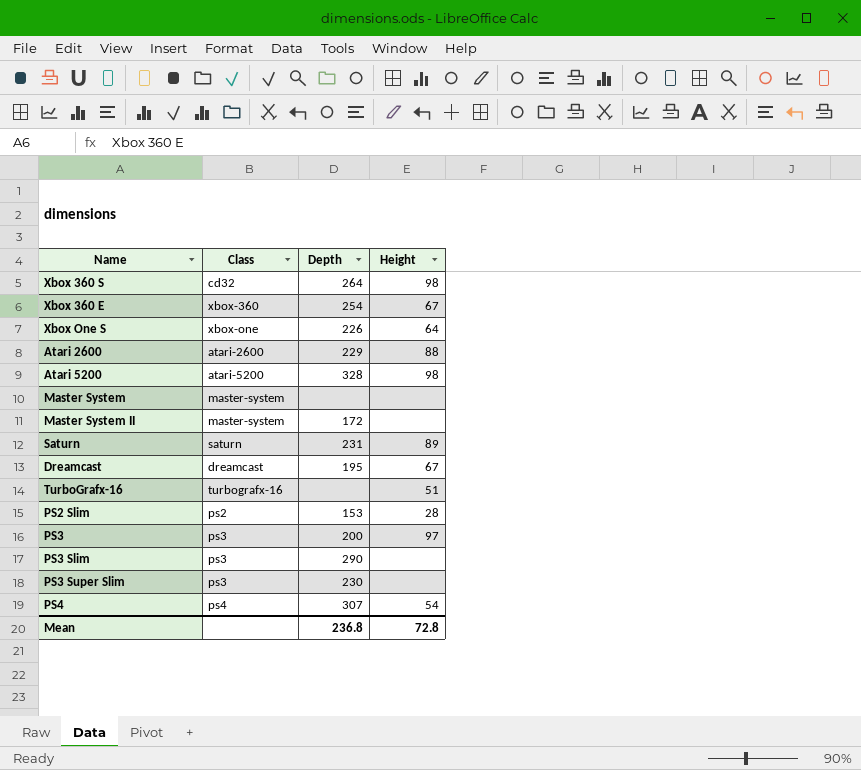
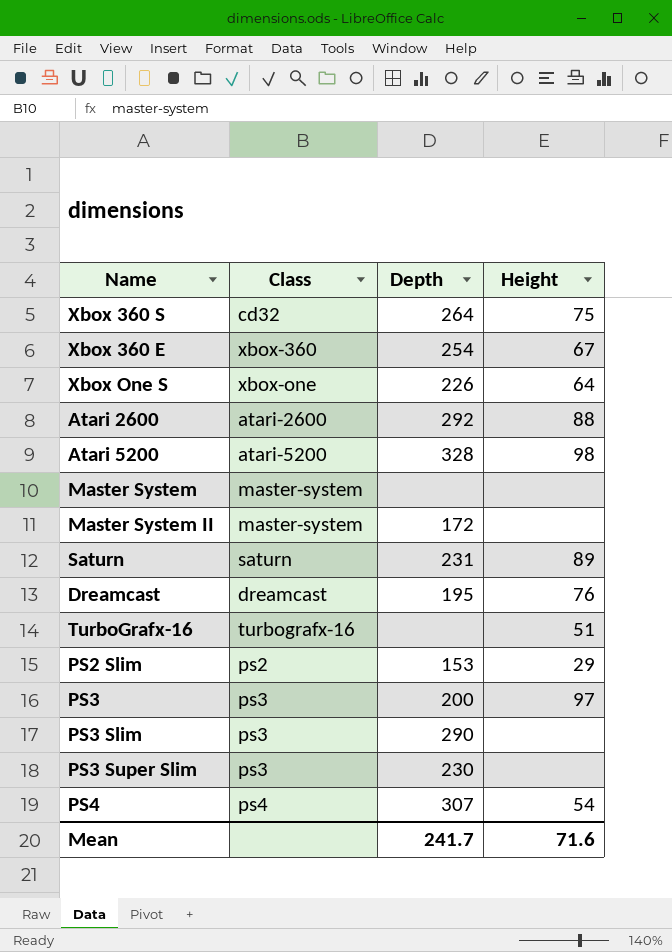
Xbox 360 S | Height: 98 -> 75
Atari 2600 | Depth: 229 -> 292
Dreamcast | Height: 67 -> 76
PS2 Slim | Height: 28 -> 29
Mean | Depth: 236.8 -> 241.7
Mean | Height: 72.8 -> 71.6

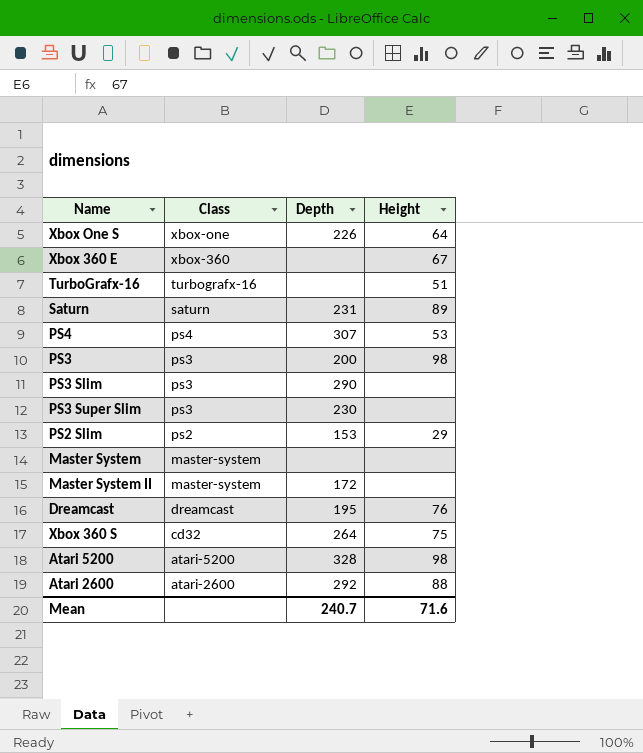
row order: none -> Class descending
Xbox 360 E | Depth: 254 -> none
PS4 | Height: 54 -> 53
PS3 | Height: 97 -> 98
Mean | Depth: 241.7 -> 240.7

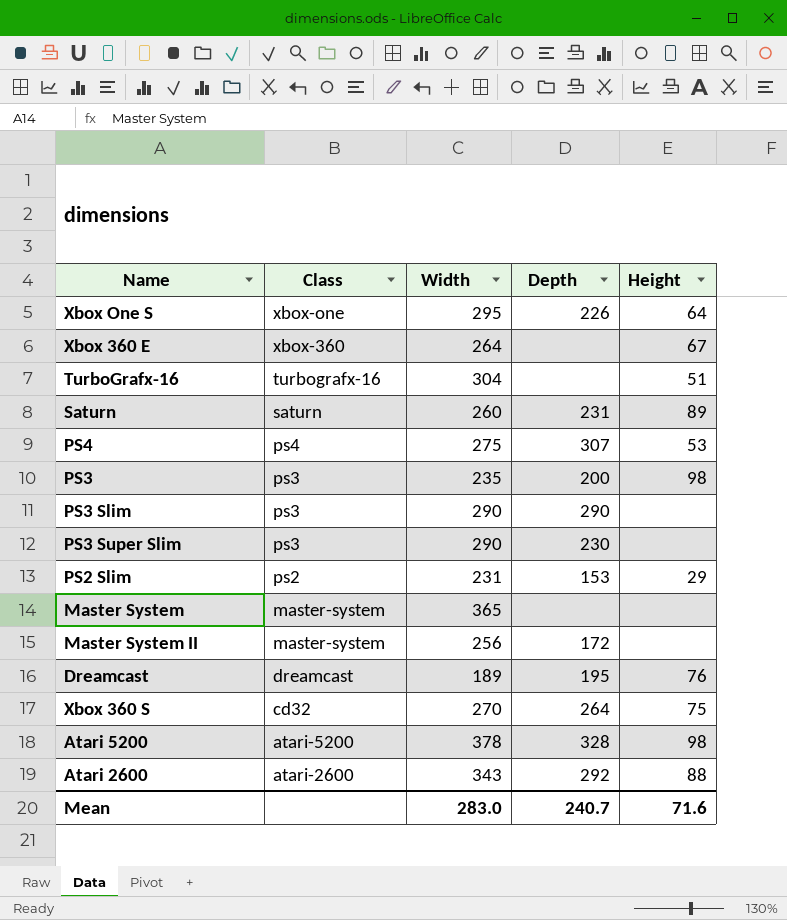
column Width | position: none -> 3

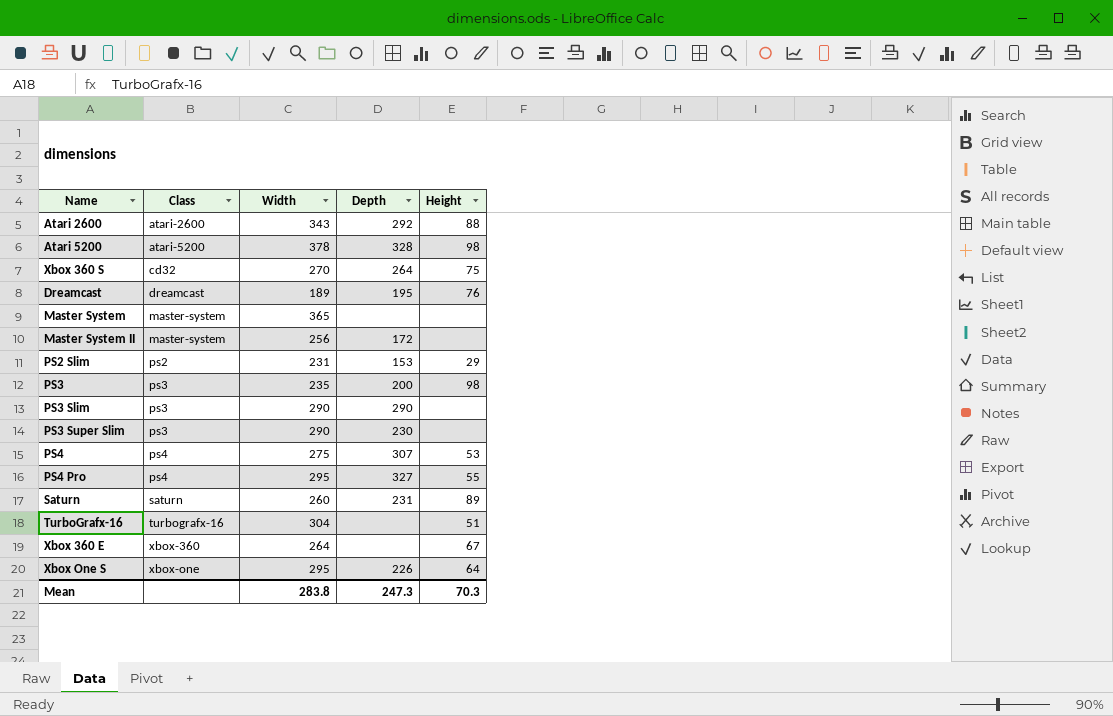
row order: Class descending -> Class ascending
row PS4 Pro: none -> ps4 | 295 | 327 | 55
Mean | Width: 283.0 -> 283.8
Mean | Depth: 240.7 -> 247.3
Mean | Height: 71.6 -> 70.3

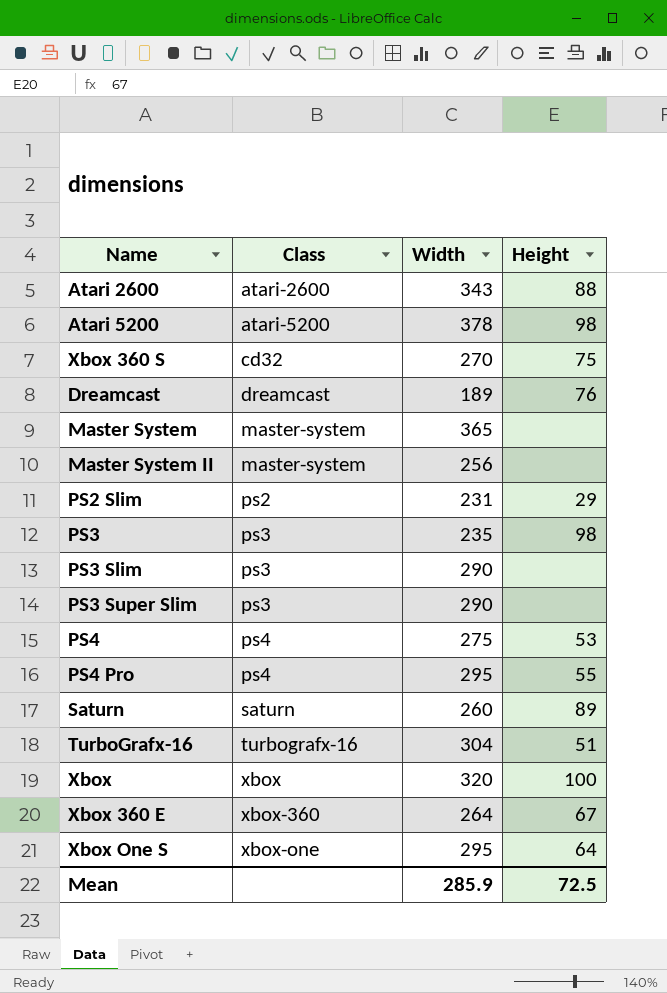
column Depth | position: 4 -> none
row Xbox: none -> xbox | 320 | 100
Mean | Width: 283.8 -> 285.9
Mean | Height: 70.3 -> 72.5

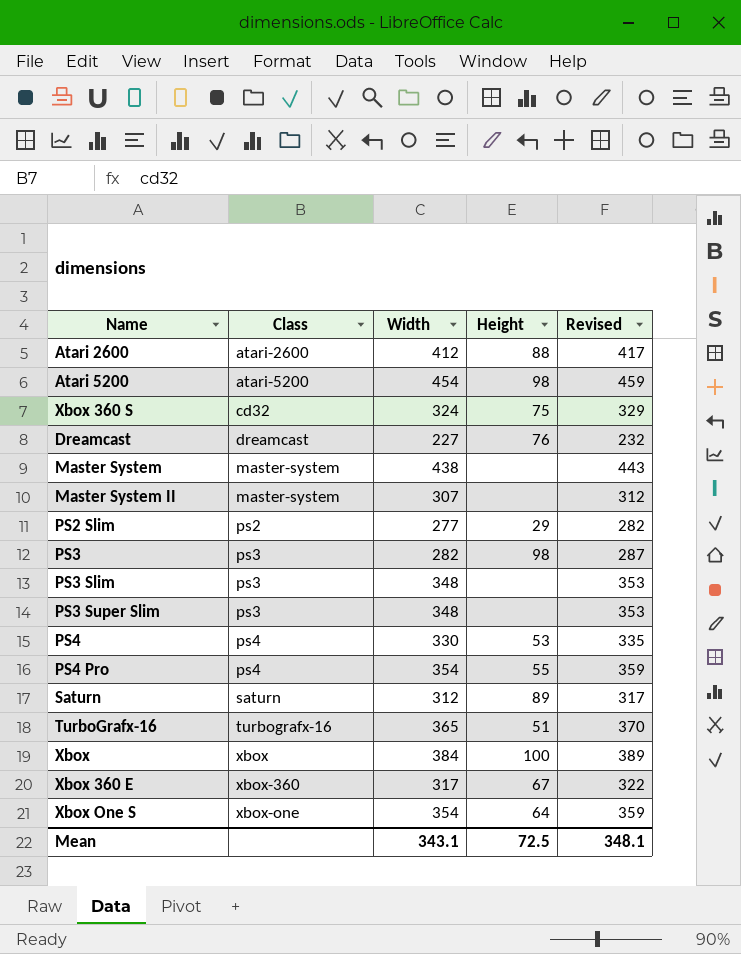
column Revised | formula: none -> [Width] + 5
Atari 2600 | Width: 343 -> 412
Atari 5200 | Width: 378 -> 454
Xbox 360 S | Width: 270 -> 324
Dreamcast | Width: 189 -> 227
Master System | Width: 365 -> 438
Master System II | Width: 256 -> 307
PS2 Slim | Width: 231 -> 277
PS3 | Width: 235 -> 282
PS3 Slim | Width: 290 -> 348
PS3 Super Slim | Width: 290 -> 348
PS4 | Width: 275 -> 330
PS4 Pro | Width: 295 -> 354
Saturn | Width: 260 -> 312
TurboGrafx-16 | Width: 304 -> 365
Xbox | Width: 320 -> 384
Xbox 360 E | Width: 264 -> 317
Xbox One S | Width: 295 -> 354
Mean | Width: 285.9 -> 343.1

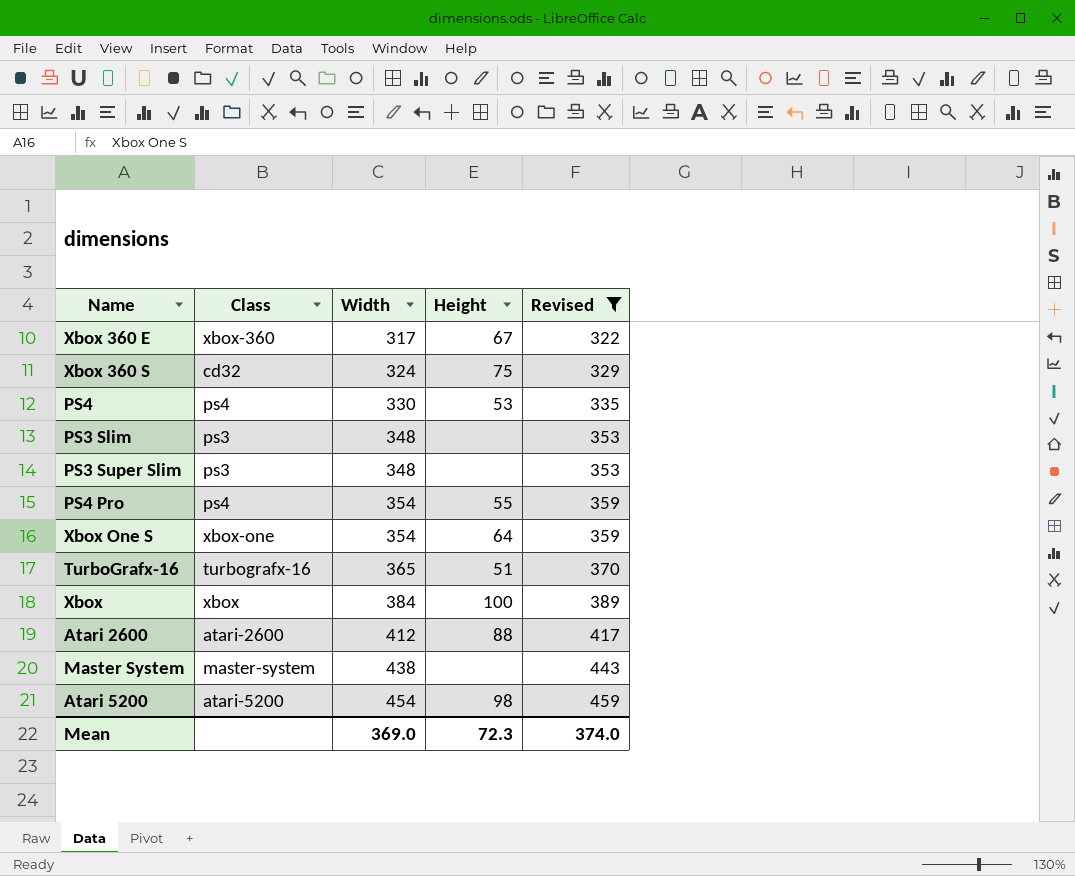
filter: none -> Revised >= 322
row order: Class ascending -> Width ascending
Mean | Width: 343.1 -> 369.0
Mean | Height: 72.5 -> 72.3
Mean | Revised: 348.1 -> 374.0

